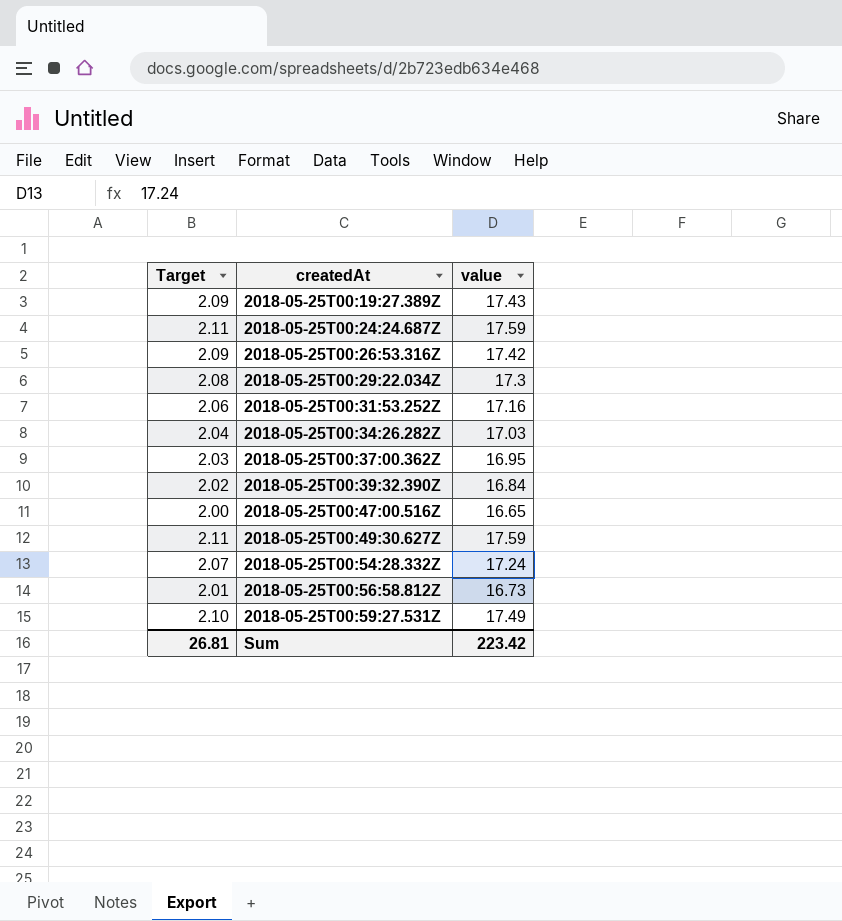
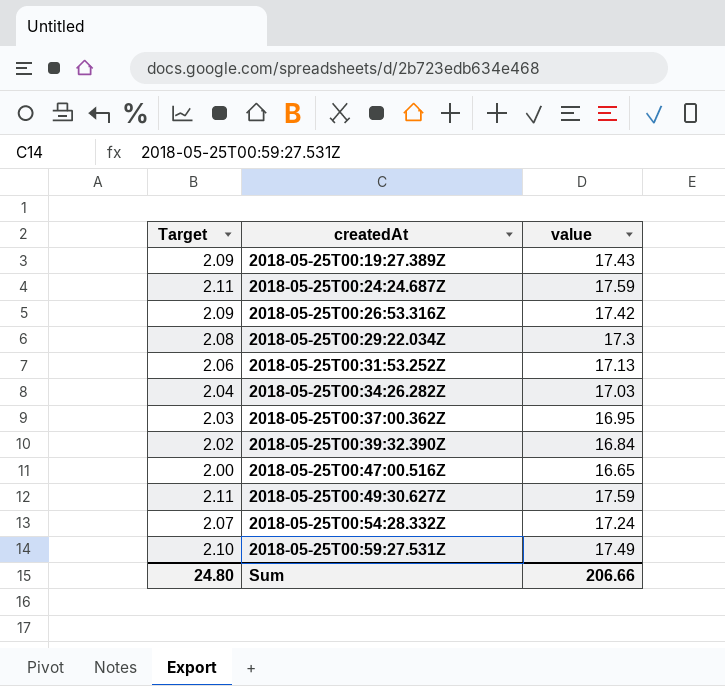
row 2018-05-25T00:56:58.812Z: 2.01 | 16.73 -> none
2018-05-25T00:31:53.252Z | value: 17.16 -> 17.13
Sum | Target: 26.81 -> 24.80
Sum | value: 223.42 -> 206.66

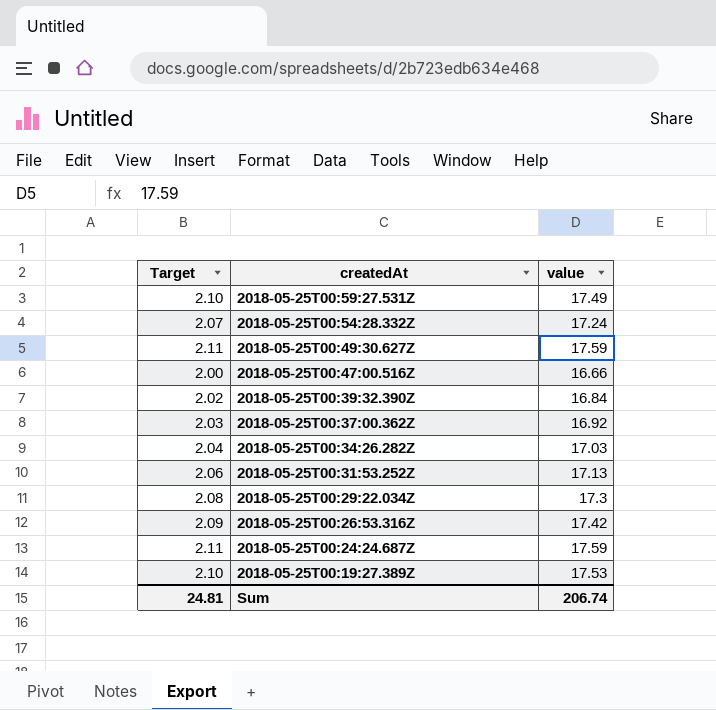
row order: createdAt ascending -> createdAt descending
2018-05-25T00:47:00.516Z | value: 16.65 -> 16.66
2018-05-25T00:37:00.362Z | value: 16.95 -> 16.92
2018-05-25T00:19:27.389Z | Target: 2.09 -> 2.10
2018-05-25T00:19:27.389Z | value: 17.43 -> 17.53
Sum | Target: 24.80 -> 24.81
Sum | value: 206.66 -> 206.74

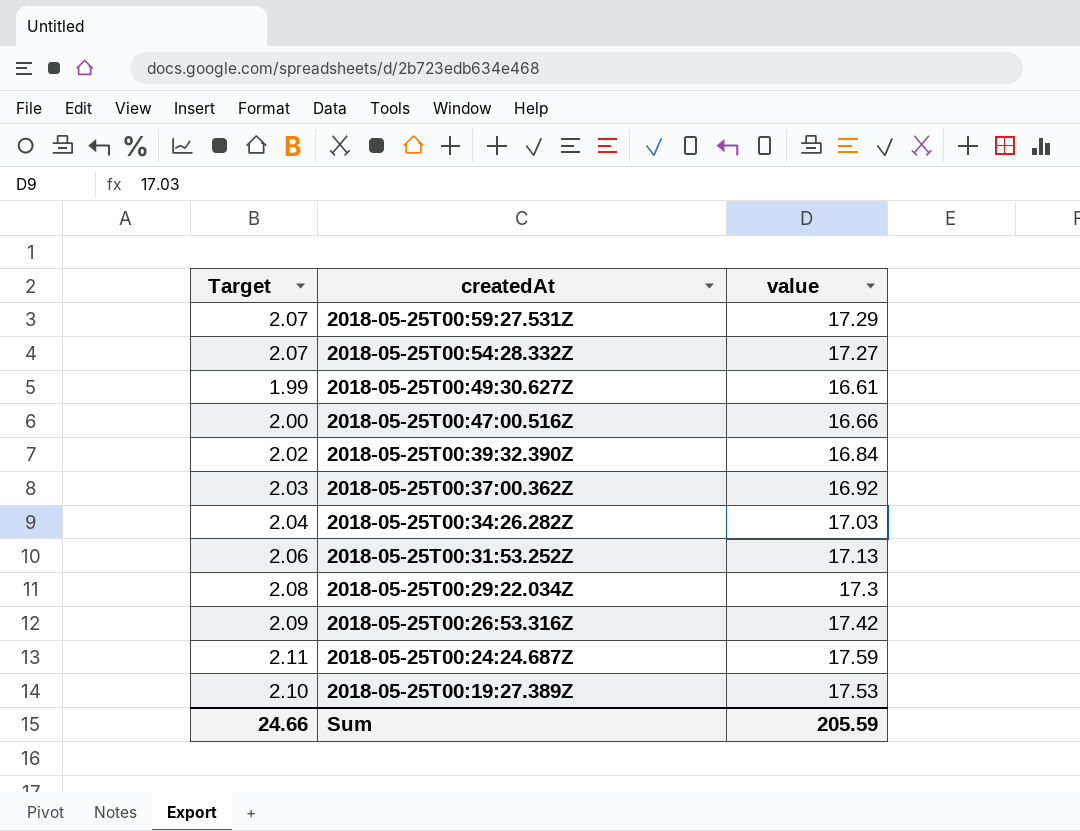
2018-05-25T00:59:27.531Z | Target: 2.10 -> 2.07
2018-05-25T00:59:27.531Z | value: 17.49 -> 17.29
2018-05-25T00:54:28.332Z | value: 17.24 -> 17.27
2018-05-25T00:49:30.627Z | Target: 2.11 -> 1.99
2018-05-25T00:49:30.627Z | value: 17.59 -> 16.61
Sum | Target: 24.81 -> 24.66
Sum | value: 206.74 -> 205.59

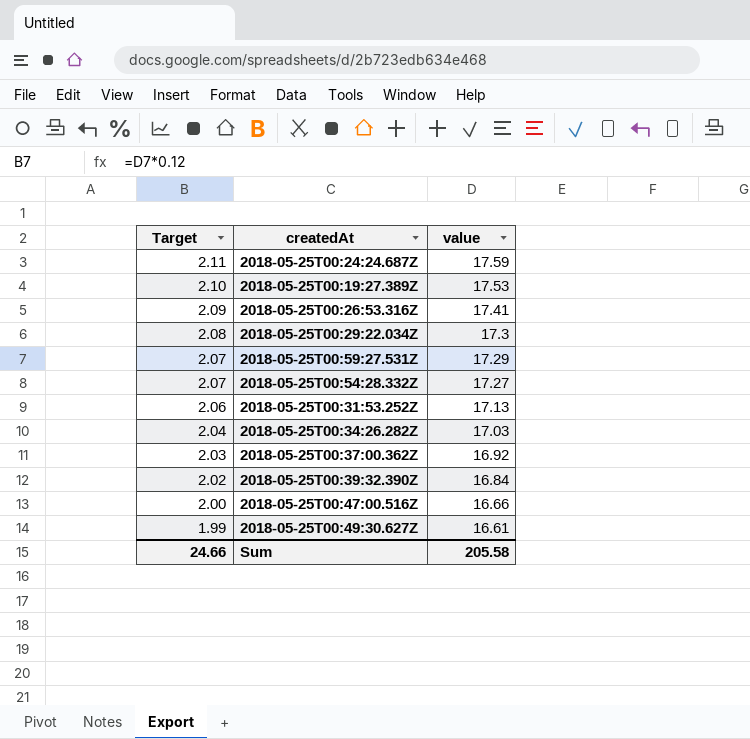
row order: createdAt descending -> Target descending
2018-05-25T00:26:53.316Z | value: 17.42 -> 17.41
Sum | value: 205.59 -> 205.58

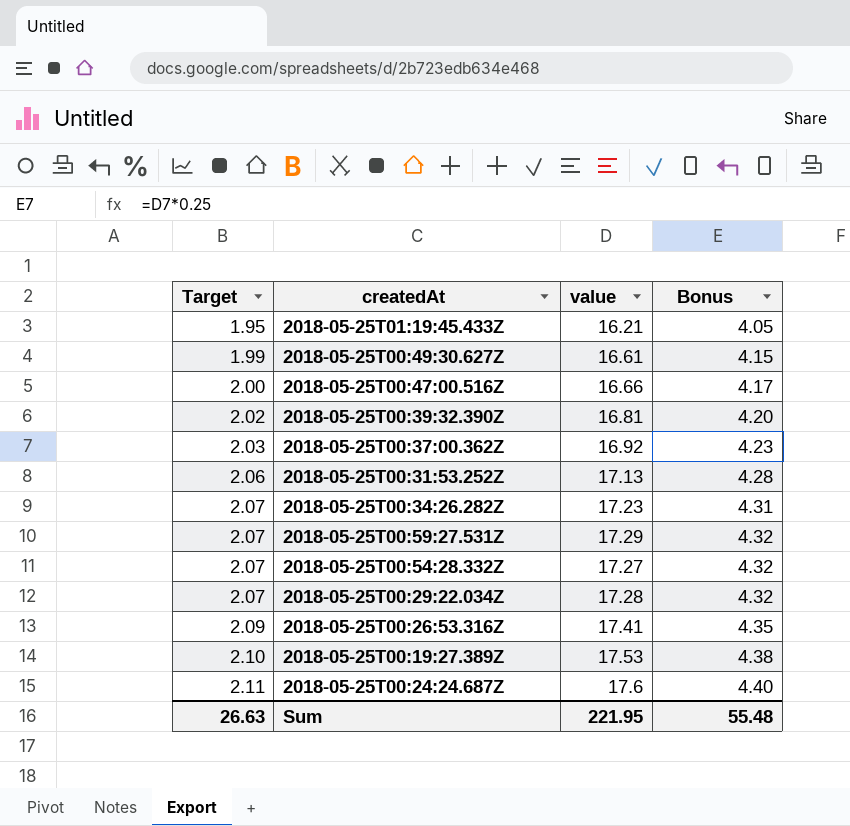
row order: Target descending -> Target ascending
column Bonus | formula: none -> [value] * 0.25
row 2018-05-25T01:19:45.433Z: none -> 1.95 | 16.21 | 4.05
2018-05-25T00:39:32.390Z | value: 16.84 -> 16.81
2018-05-25T00:34:26.282Z | Target: 2.04 -> 2.07
2018-05-25T00:34:26.282Z | value: 17.03 -> 17.23
2018-05-25T00:29:22.034Z | Target: 2.08 -> 2.07
2018-05-25T00:29:22.034Z | value: 17.3 -> 17.28
2018-05-25T00:24:24.687Z | value: 17.59 -> 17.6
Sum | Target: 24.66 -> 26.63
Sum | value: 205.58 -> 221.95

